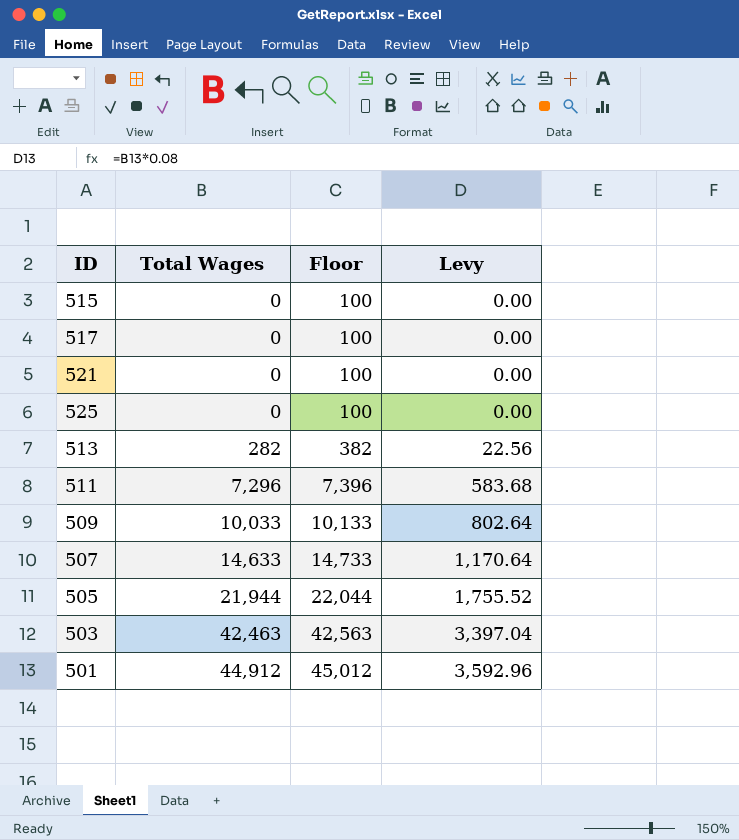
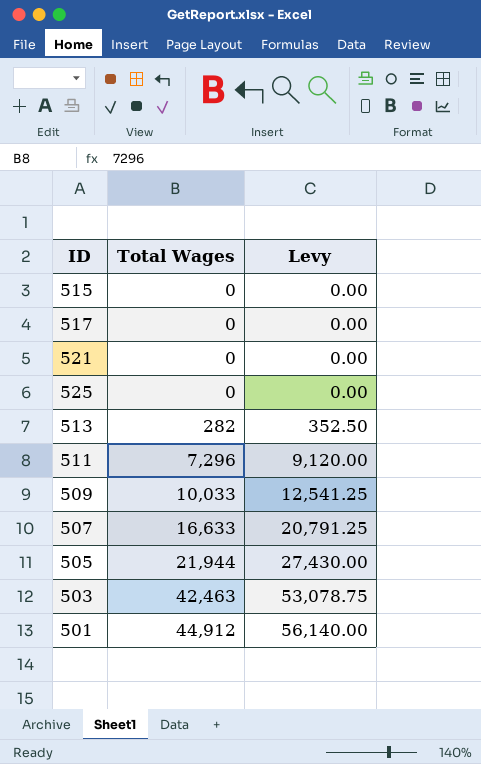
column Floor | formula: [Total Wages] + 100 -> none
column Levy | formula: [Total Wages] * 0.08 -> [Total Wages] * 1.25
507 | Total Wages: 14,633 -> 16,633

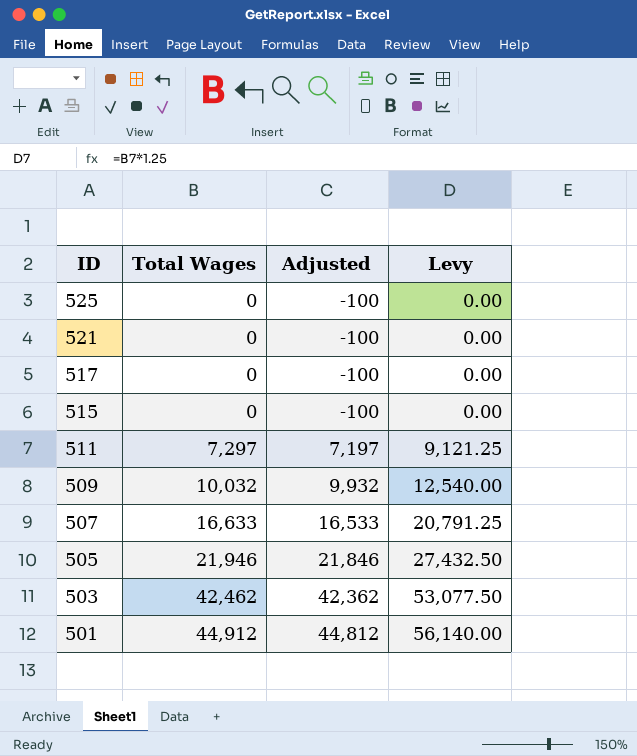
row order: Total Wages ascending -> ID descending
column Adjusted | formula: none -> [Total Wages] - 100
row 513: 282 | 352.50 -> none
511 | Total Wages: 7,296 -> 7,297
511 | Levy: 9,120.00 -> 9,121.25
509 | Total Wages: 10,033 -> 10,032
509 | Levy: 12,541.25 -> 12,540.00
505 | Total Wages: 21,944 -> 21,946
505 | Levy: 27,430.00 -> 27,432.50
503 | Total Wages: 42,463 -> 42,462
503 | Levy: 53,078.75 -> 53,077.50

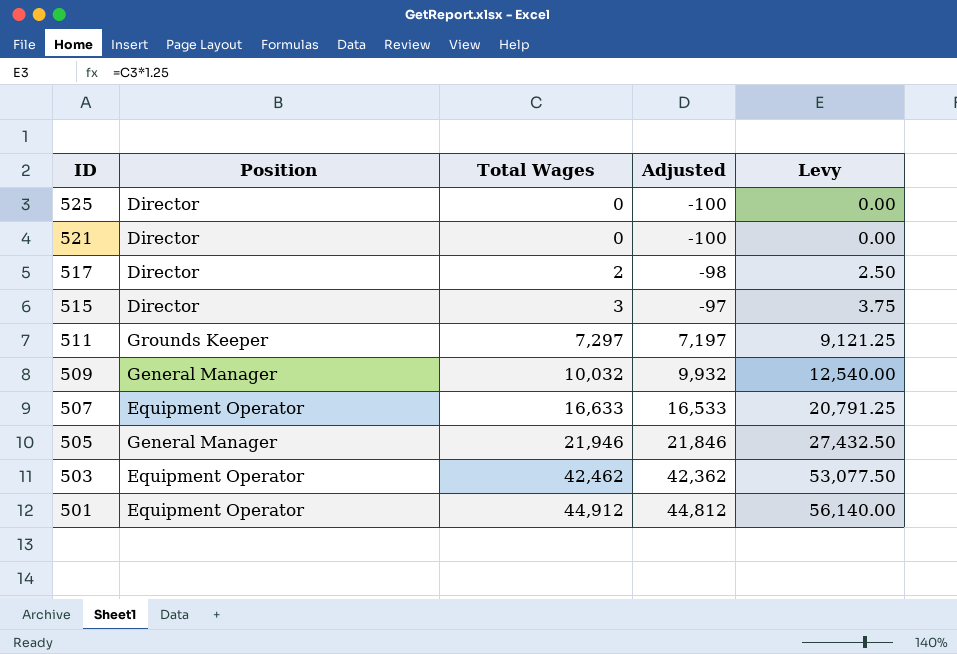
column Position | position: none -> 2
517 | Total Wages: 0 -> 2
517 | Adjusted: -100 -> -98
517 | Levy: 0.00 -> 2.50
515 | Total Wages: 0 -> 3
515 | Adjusted: -100 -> -97
515 | Levy: 0.00 -> 3.75

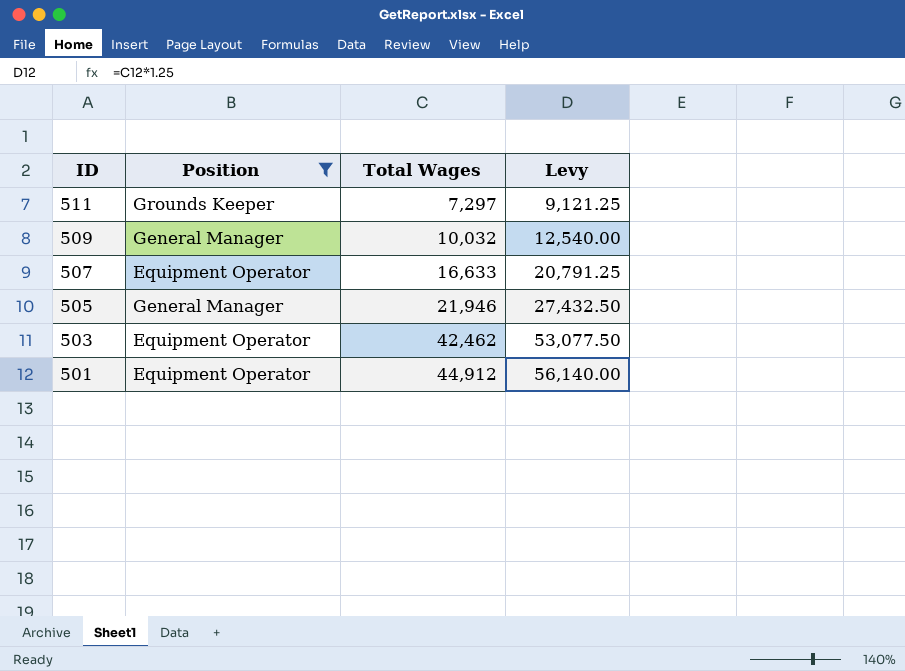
filter: none -> Position != Director
column Adjusted | formula: [Total Wages] - 100 -> none

